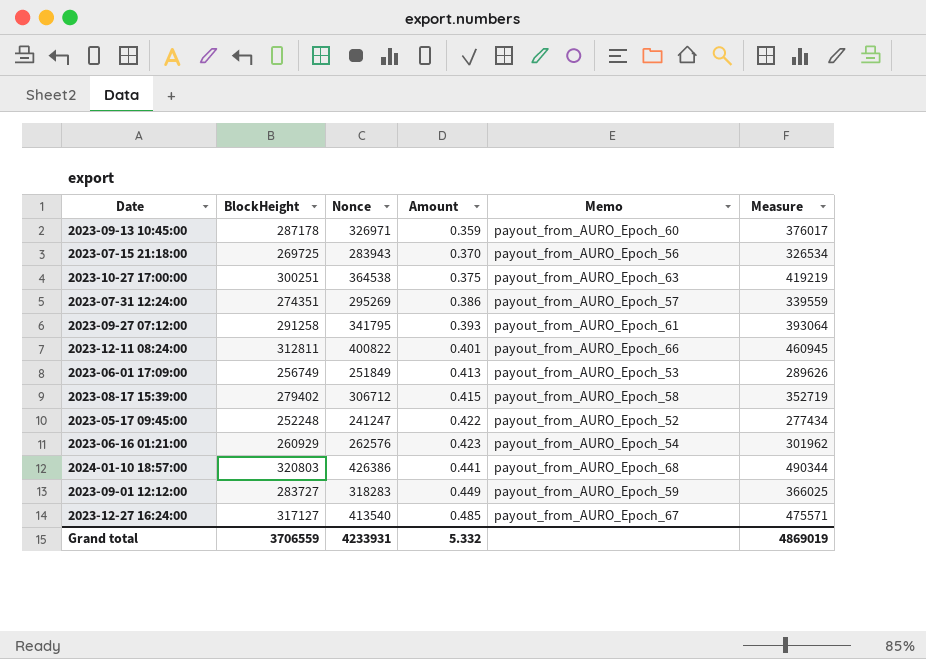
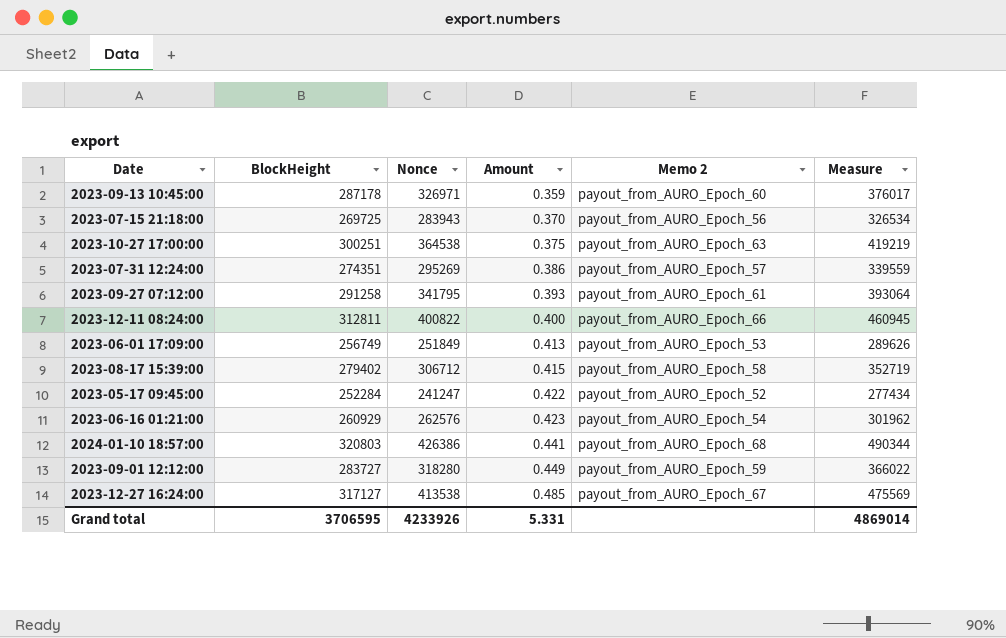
column name: Memo -> Memo 2
2023-12-11 08:24:00 | Amount: 0.401 -> 0.400
2023-05-17 09:45:00 | BlockHeight: 252248 -> 252284
2023-09-01 12:12:00 | Nonce: 318283 -> 318280
2023-09-01 12:12:00 | Measure: 366025 -> 366022
2023-12-27 16:24:00 | Nonce: 413540 -> 413538
2023-12-27 16:24:00 | Measure: 475571 -> 475569
Grand total | BlockHeight: 3706559 -> 3706595
Grand total | Nonce: 4233931 -> 4233926
Grand total | Amount: 5.332 -> 5.331
Grand total | Measure: 4869019 -> 4869014

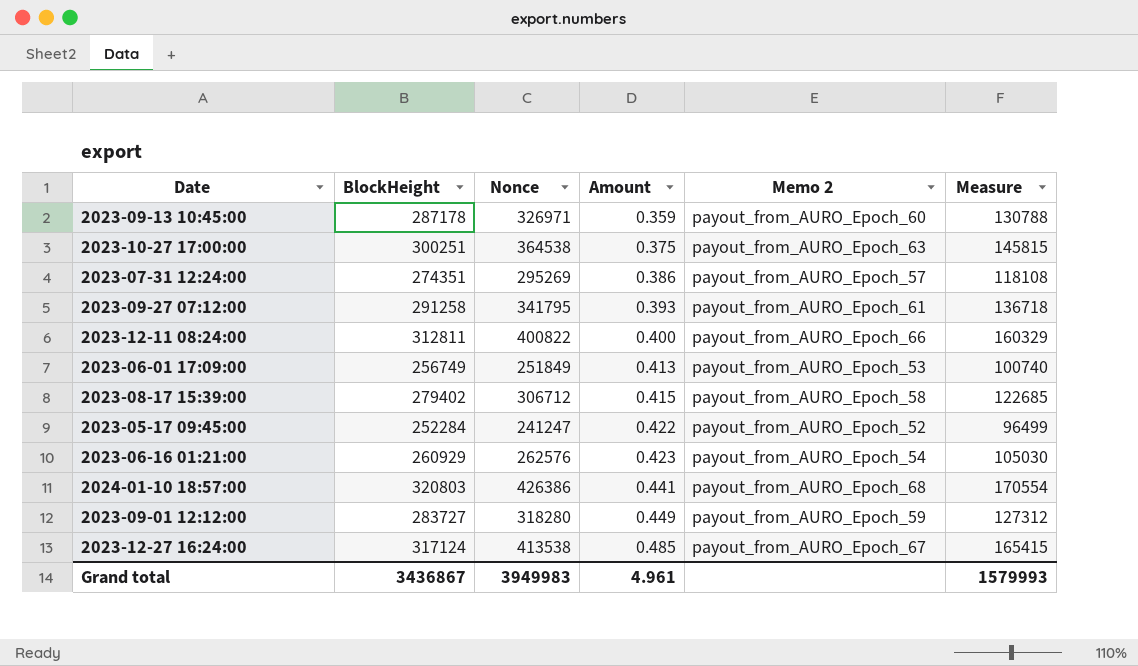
column Measure | formula: [Nonce] * 1.15 -> [Nonce] * 0.4
row 2023-07-15 21:18:00: 269725 | 283943 | 0.370 | payout_from_AURO_Epoch_56 | 326534 -> none
2023-12-27 16:24:00 | BlockHeight: 317127 -> 317124
Grand total | BlockHeight: 3706595 -> 3436867
Grand total | Nonce: 4233926 -> 3949983
Grand total | Amount: 5.331 -> 4.961
Grand total | Measure: 4869014 -> 1579993

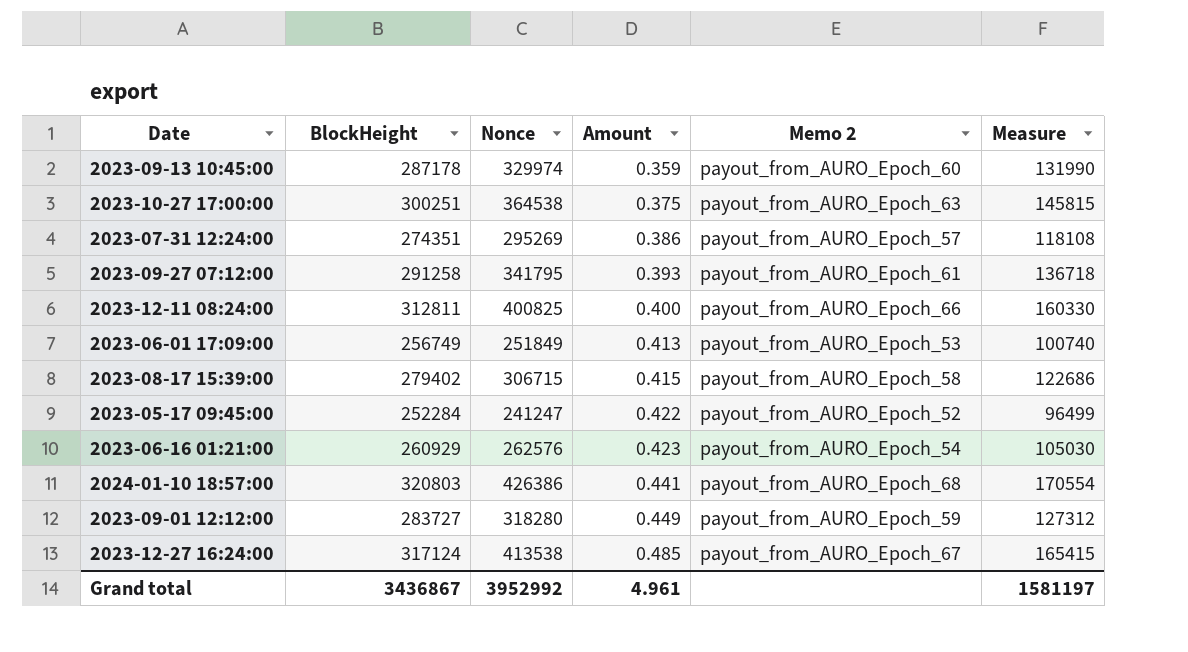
2023-09-13 10:45:00 | Nonce: 326971 -> 329974
2023-09-13 10:45:00 | Measure: 130788 -> 131990
2023-12-11 08:24:00 | Nonce: 400822 -> 400825
2023-12-11 08:24:00 | Measure: 160329 -> 160330
2023-08-17 15:39:00 | Nonce: 306712 -> 306715
2023-08-17 15:39:00 | Measure: 122685 -> 122686
Grand total | Nonce: 3949983 -> 3952992
Grand total | Measure: 1579993 -> 1581197

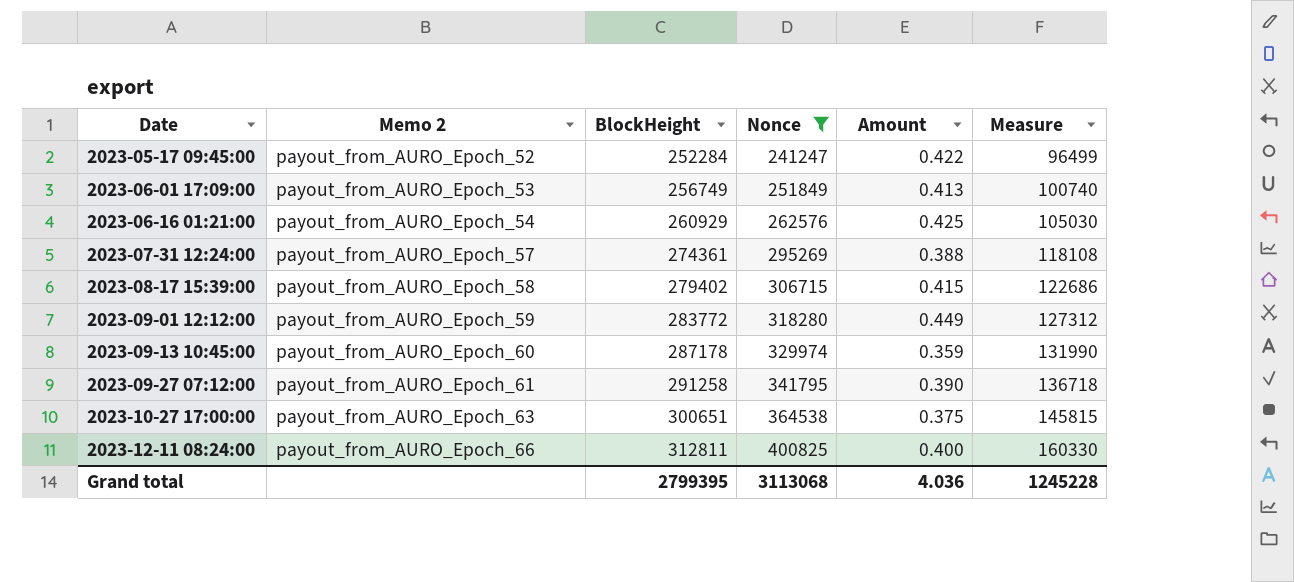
filter: none -> Nonce <= 400825
row order: Amount ascending -> Date ascending
column Memo 2 | position: 5 -> 2
2023-06-16 01:21:00 | Amount: 0.423 -> 0.425
2023-07-31 12:24:00 | BlockHeight: 274351 -> 274361
2023-07-31 12:24:00 | Amount: 0.386 -> 0.388
2023-09-01 12:12:00 | BlockHeight: 283727 -> 283772
2023-09-27 07:12:00 | Amount: 0.393 -> 0.390
2023-10-27 17:00:00 | BlockHeight: 300251 -> 300651
Grand total | BlockHeight: 3436867 -> 2799395
Grand total | Nonce: 3952992 -> 3113068
Grand total | Amount: 4.961 -> 4.036
Grand total | Measure: 1581197 -> 1245228

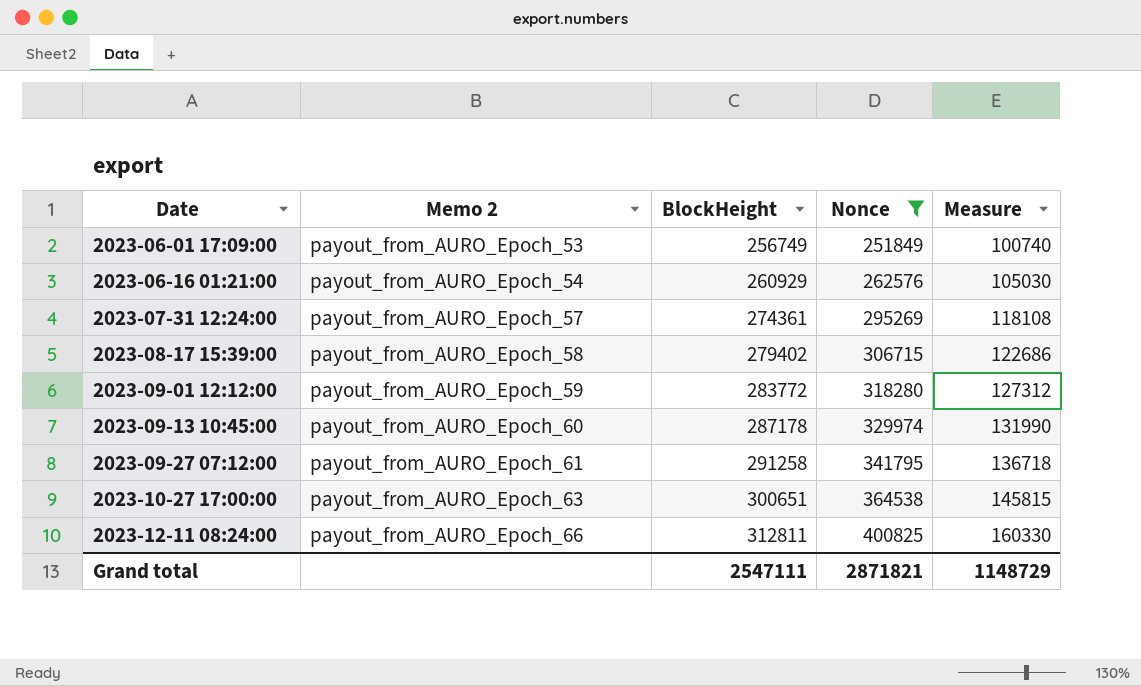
column Amount | position: 5 -> none
row 2023-05-17 09:45:00: payout_from_AURO_Epoch_52 | 252284 | 241247 | 0.422 | 96499 -> none
Grand total | BlockHeight: 2799395 -> 2547111
Grand total | Nonce: 3113068 -> 2871821
Grand total | Measure: 1245228 -> 1148729

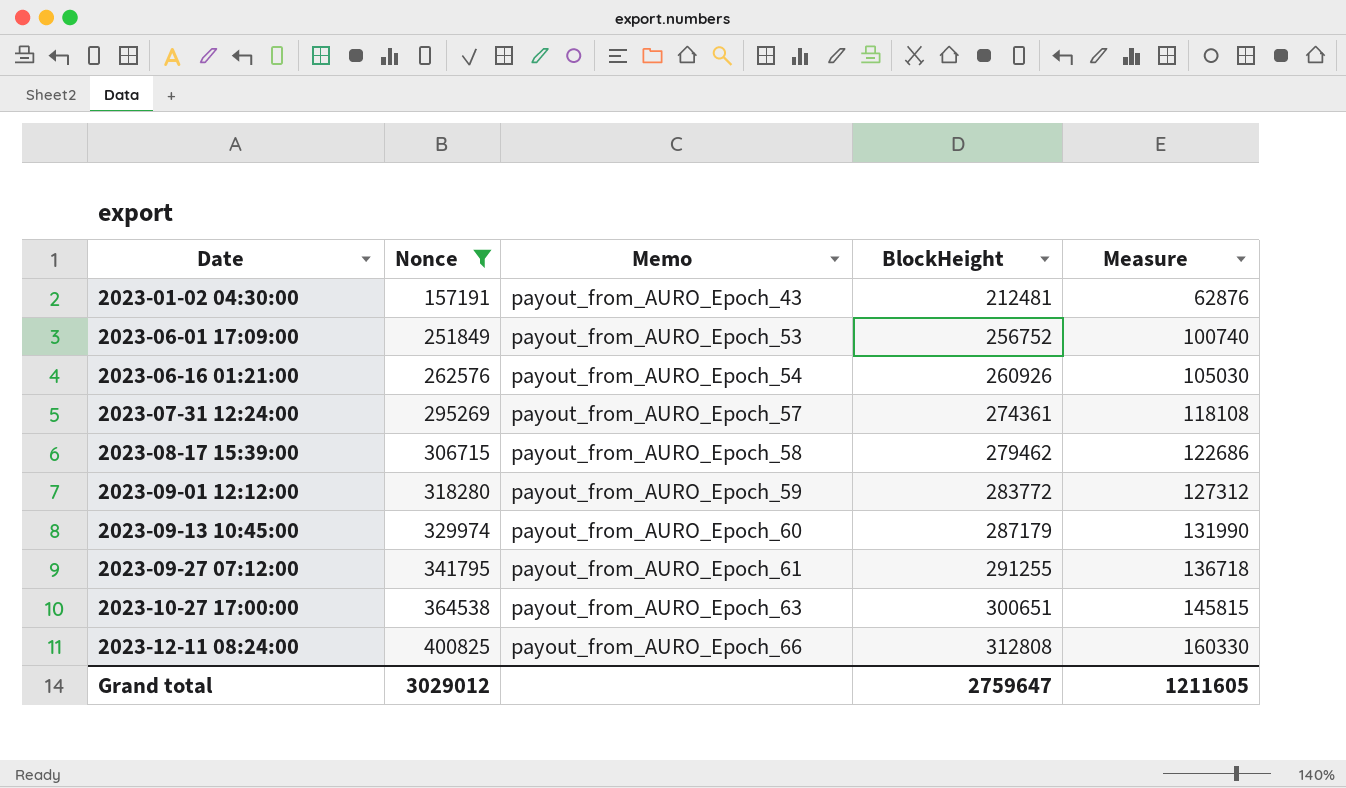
column Nonce | position: 4 -> 2
column name: Memo 2 -> Memo
row 2023-01-02 04:30:00: none -> 157191 | payout_from_AURO_Epoch_43 | 212481 | 62876
2023-06-01 17:09:00 | BlockHeight: 256749 -> 256752
2023-06-16 01:21:00 | BlockHeight: 260929 -> 260926
2023-08-17 15:39:00 | BlockHeight: 279402 -> 279462
2023-09-13 10:45:00 | BlockHeight: 287178 -> 287179
2023-09-27 07:12:00 | BlockHeight: 291258 -> 291255
2023-12-11 08:24:00 | BlockHeight: 312811 -> 312808
Grand total | Nonce: 2871821 -> 3029012
Grand total | BlockHeight: 2547111 -> 2759647
Grand total | Measure: 1148729 -> 1211605

